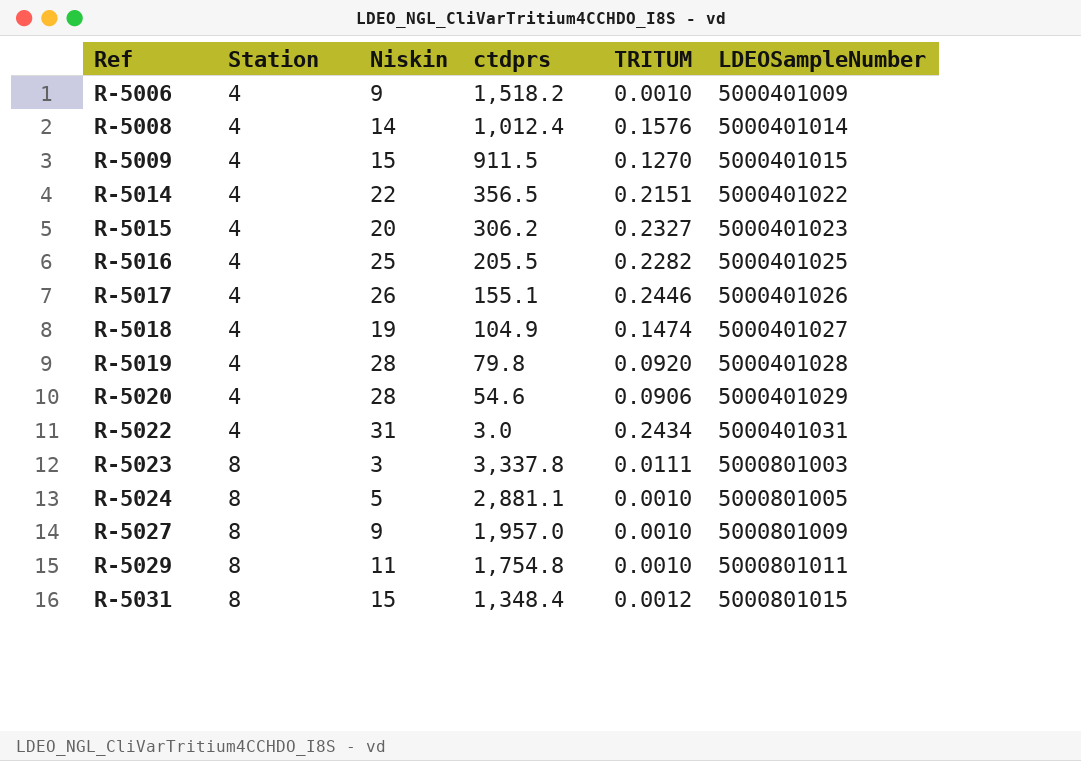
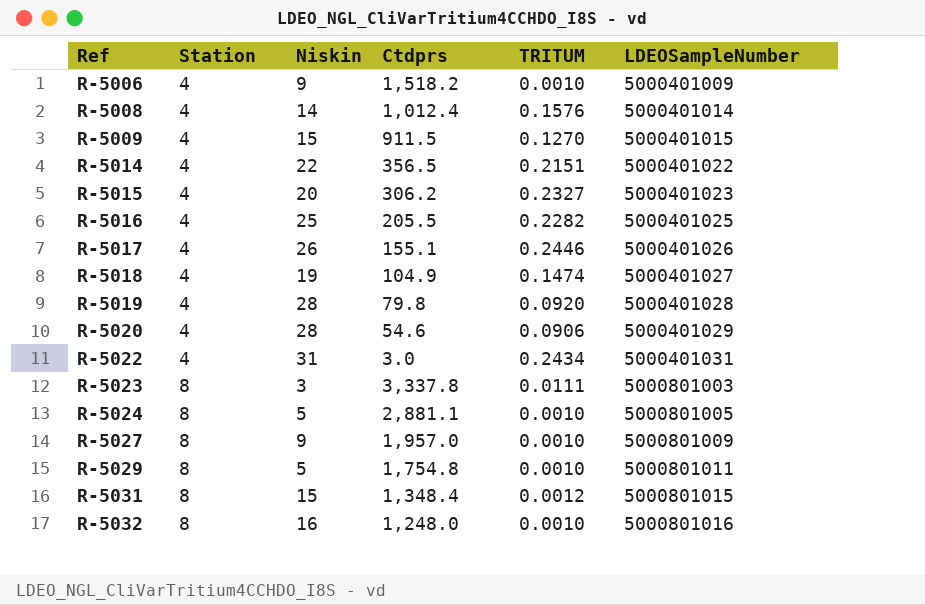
column name: ctdprs -> Ctdprs
R-5029 | Niskin: 11 -> 5
row R-5032: none -> 8 | 16 | 1,248.0 | 0.0010 | 5000801016

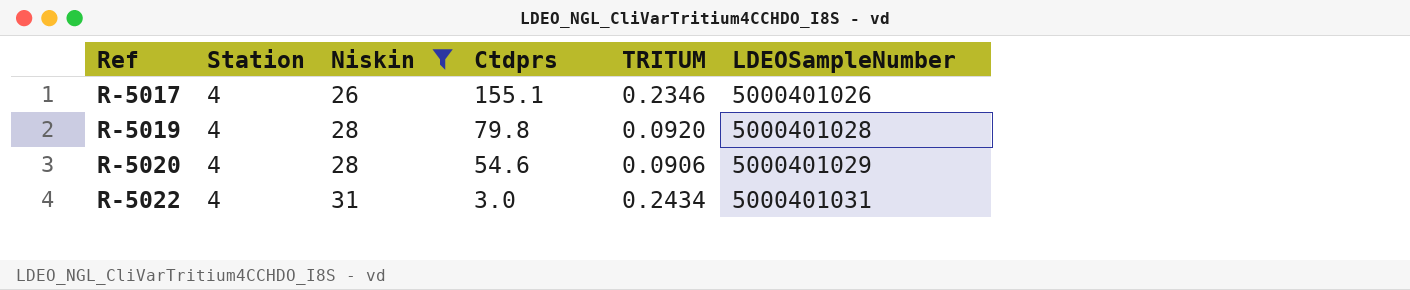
filter: none -> Niskin >= 26
R-5017 | TRITUM: 0.2446 -> 0.2346

